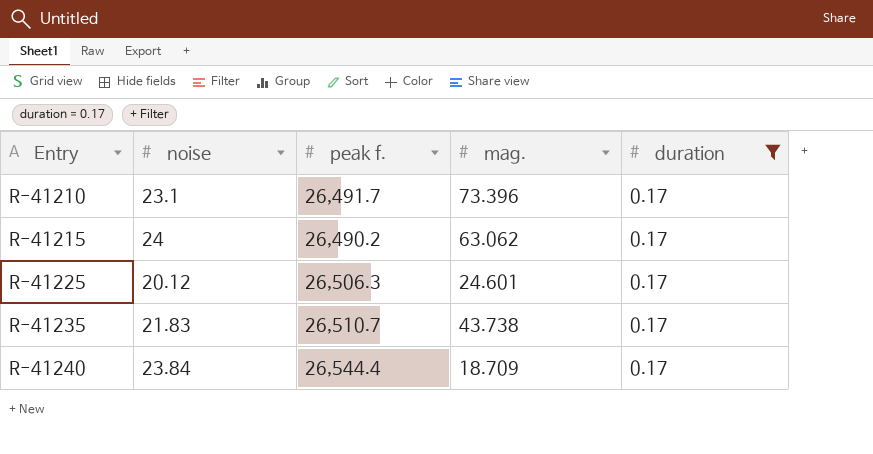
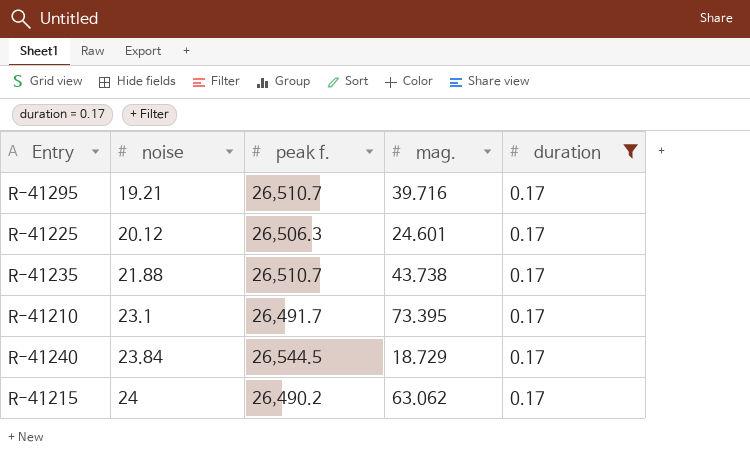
row order: Entry ascending -> noise ascending
row R-41295: none -> 19.21 | 26,510.7 | 39.716 | 0.17
R-41235 | noise: 21.83 -> 21.88
R-41210 | mag.: 73.396 -> 73.395
R-41240 | peak f.: 26,544.4 -> 26,544.5
R-41240 | mag.: 18.709 -> 18.729

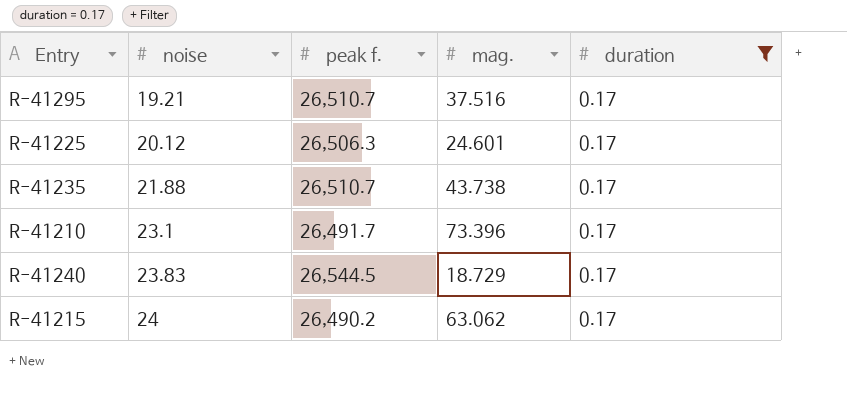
R-41295 | mag.: 39.716 -> 37.516
R-41210 | mag.: 73.395 -> 73.396
R-41240 | noise: 23.84 -> 23.83

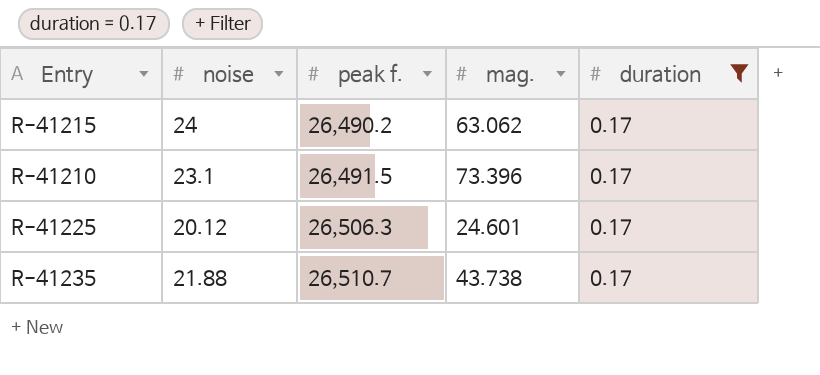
row order: noise ascending -> peak f. ascending
row R-41295: 19.21 | 26,510.7 | 37.516 | 0.17 -> none
row R-41240: 23.83 | 26,544.5 | 18.729 | 0.17 -> none
R-41210 | peak f.: 26,491.7 -> 26,491.5

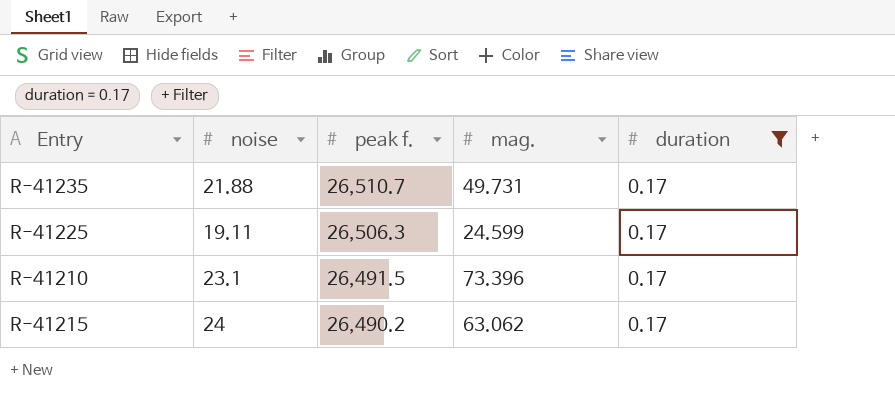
row order: peak f. ascending -> peak f. descending
R-41235 | mag.: 43.738 -> 49.731
R-41225 | noise: 20.12 -> 19.11
R-41225 | mag.: 24.601 -> 24.599

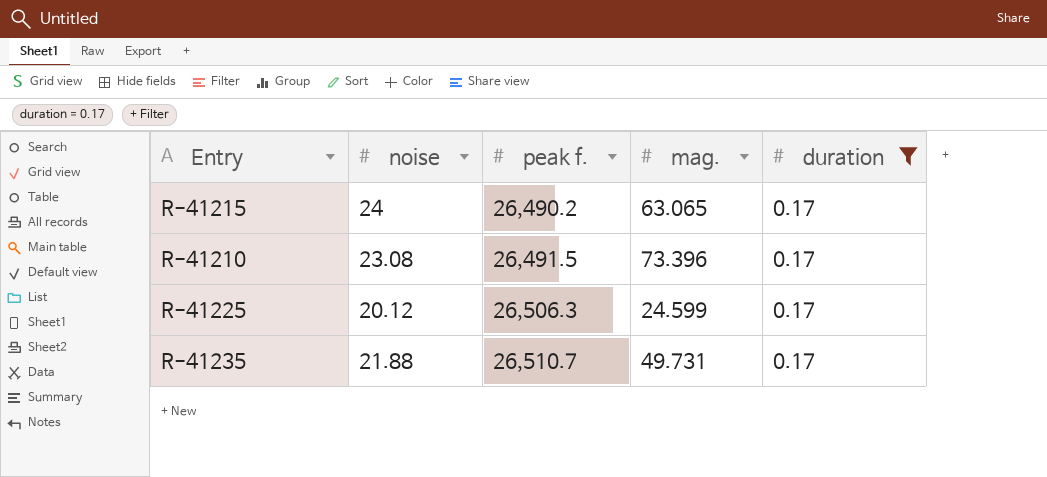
row order: peak f. descending -> peak f. ascending
R-41215 | mag.: 63.062 -> 63.065
R-41210 | noise: 23.1 -> 23.08
R-41225 | noise: 19.11 -> 20.12

